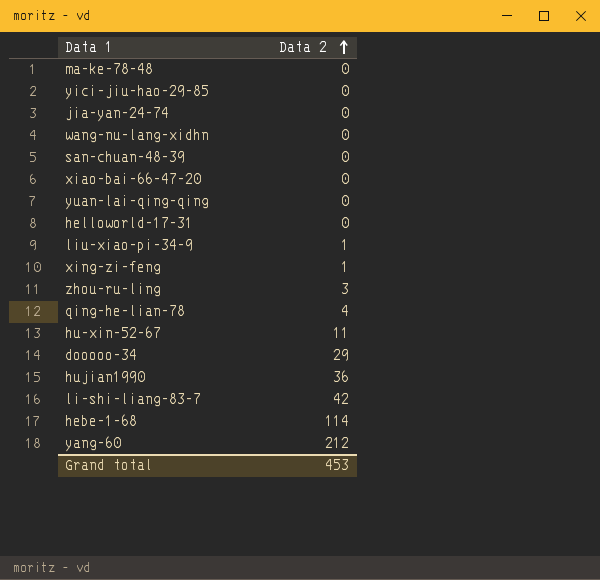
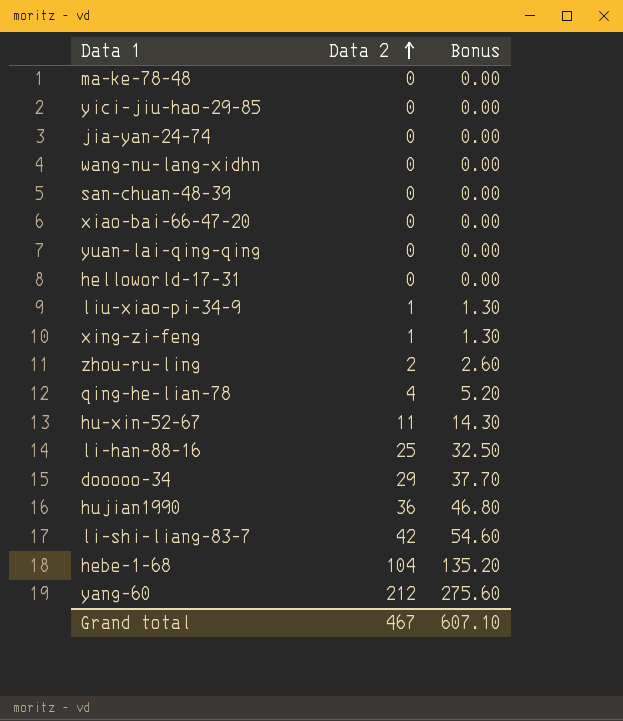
column Bonus | formula: none -> [Data 2] * 1.3
zhou-ru-ling | Data 2: 3 -> 2
row li-han-88-16: none -> 25 | 32.50
hebe-1-68 | Data 2: 114 -> 104
Grand total | Data 2: 453 -> 467

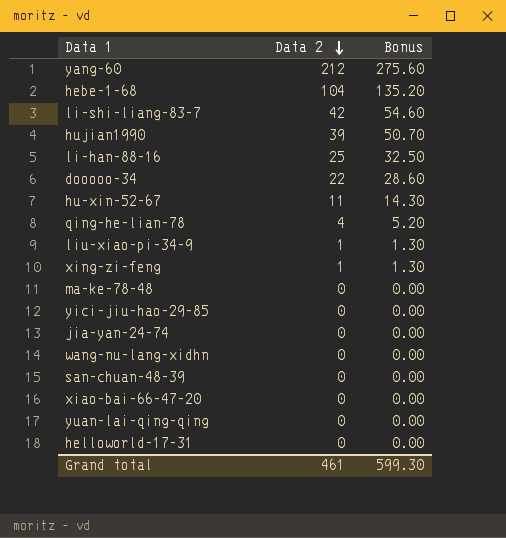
row order: Data 2 ascending -> Data 2 descending
row zhou-ru-ling: 2 | 2.60 -> none
hujian1990 | Data 2: 36 -> 39
hujian1990 | Bonus: 46.80 -> 50.70
dooooo-34 | Data 2: 29 -> 22
dooooo-34 | Bonus: 37.70 -> 28.60
Grand total | Data 2: 467 -> 461
Grand total | Bonus: 607.10 -> 599.30

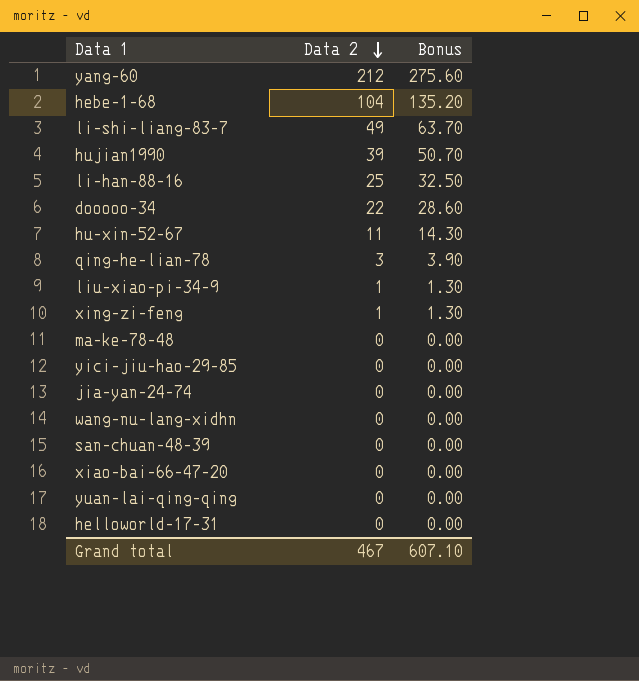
li-shi-liang-83-7 | Data 2: 42 -> 49
li-shi-liang-83-7 | Bonus: 54.60 -> 63.70
qing-he-lian-78 | Data 2: 4 -> 3
qing-he-lian-78 | Bonus: 5.20 -> 3.90
Grand total | Data 2: 461 -> 467
Grand total | Bonus: 599.30 -> 607.10

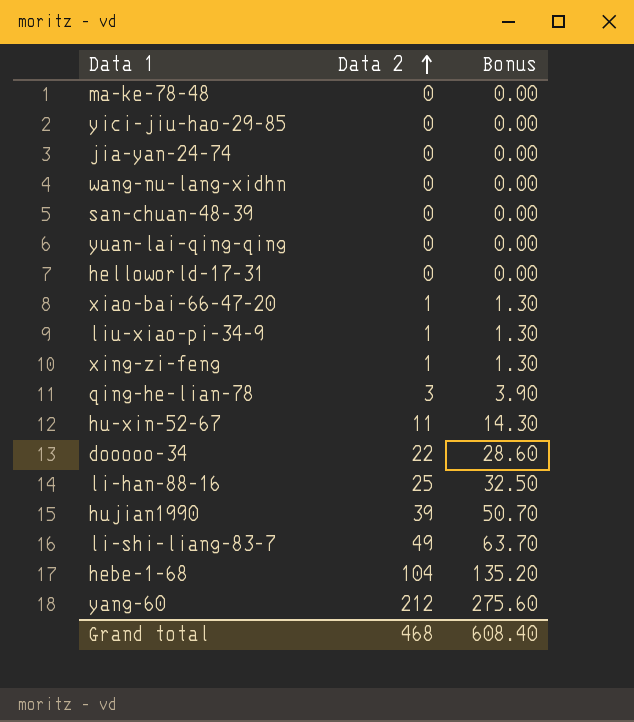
row order: Data 2 descending -> Data 2 ascending
xiao-bai-66-47-20 | Data 2: 0 -> 1
xiao-bai-66-47-20 | Bonus: 0.00 -> 1.30
Grand total | Data 2: 467 -> 468
Grand total | Bonus: 607.10 -> 608.40

